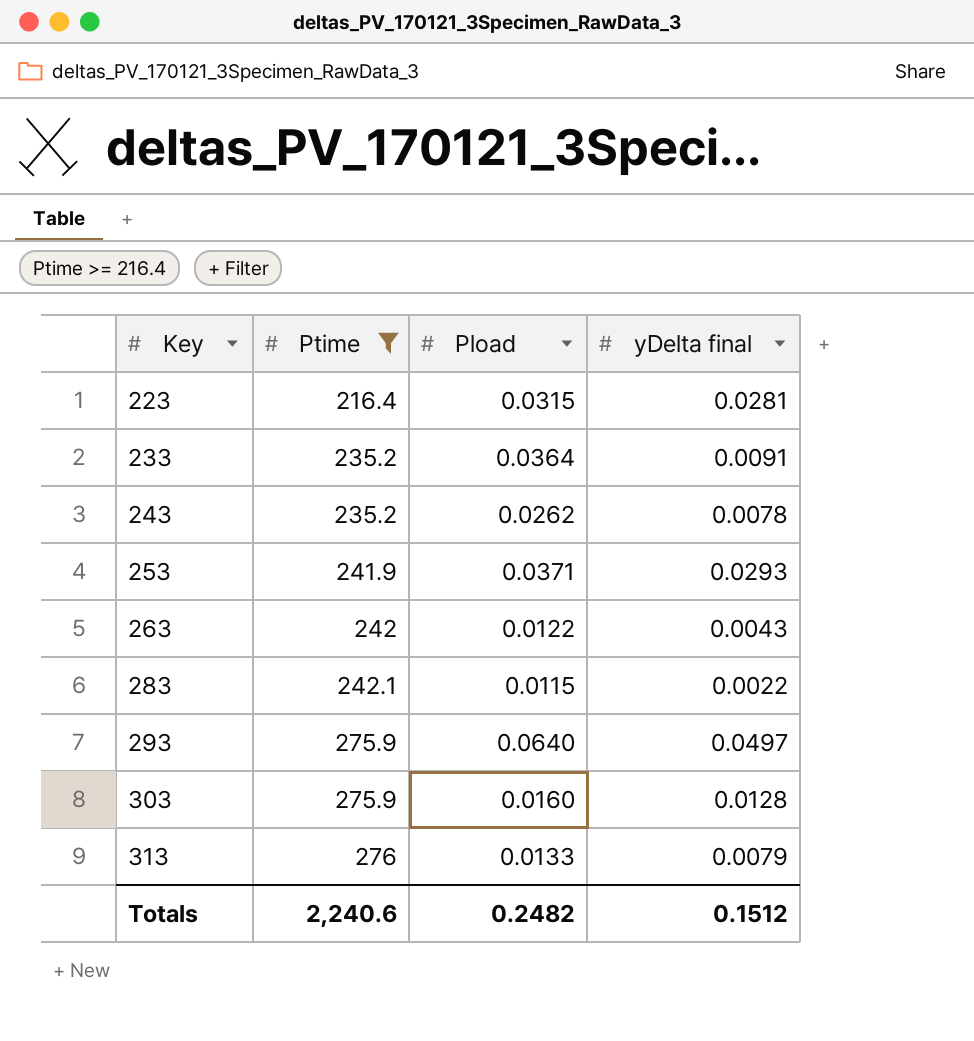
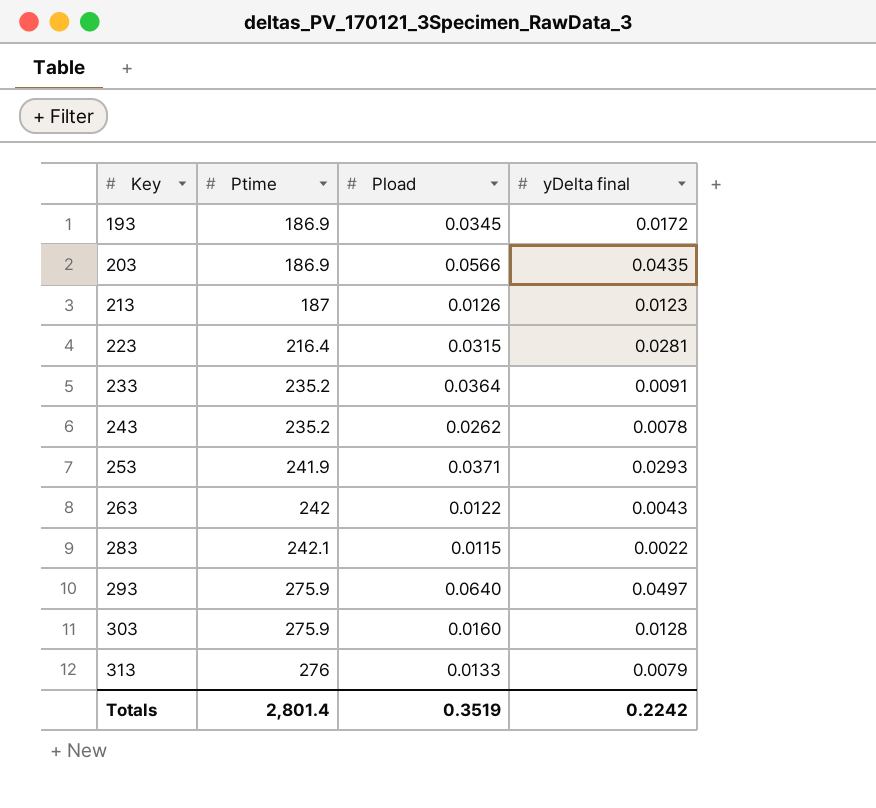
filter: Ptime >= 216.4 -> none
Totals | Ptime: 2,240.6 -> 2,801.4
Totals | Pload: 0.2482 -> 0.3519
Totals | yDelta final: 0.1512 -> 0.2242

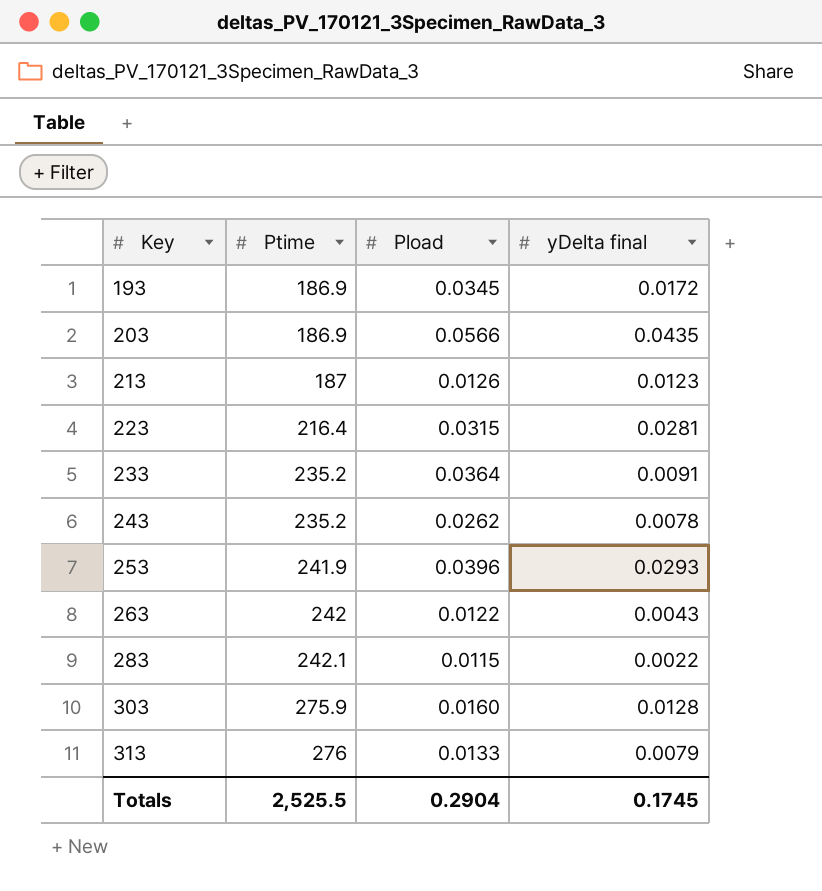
row 293: 275.9 | 0.0640 | 0.0497 -> none
253 | Pload: 0.0371 -> 0.0396
Totals | Ptime: 2,801.4 -> 2,525.5
Totals | Pload: 0.3519 -> 0.2904
Totals | yDelta final: 0.2242 -> 0.1745

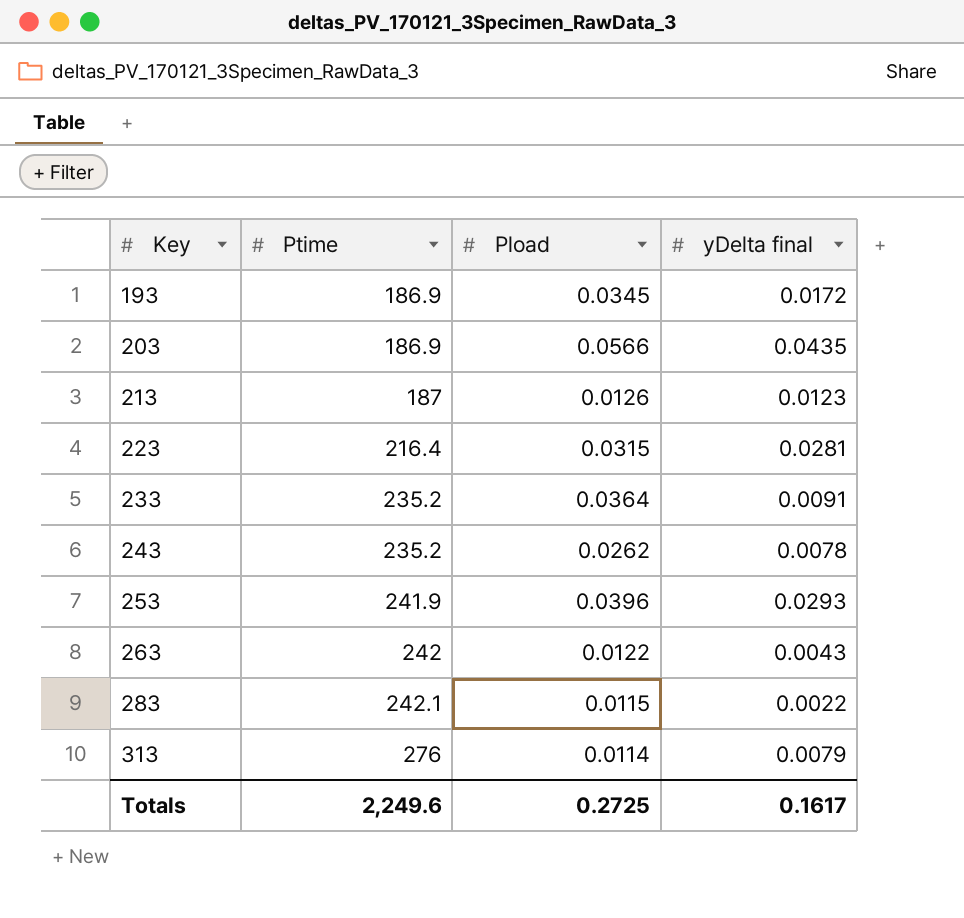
row 303: 275.9 | 0.0160 | 0.0128 -> none
313 | Pload: 0.0133 -> 0.0114
Totals | Ptime: 2,525.5 -> 2,249.6
Totals | Pload: 0.2904 -> 0.2725
Totals | yDelta final: 0.1745 -> 0.1617

